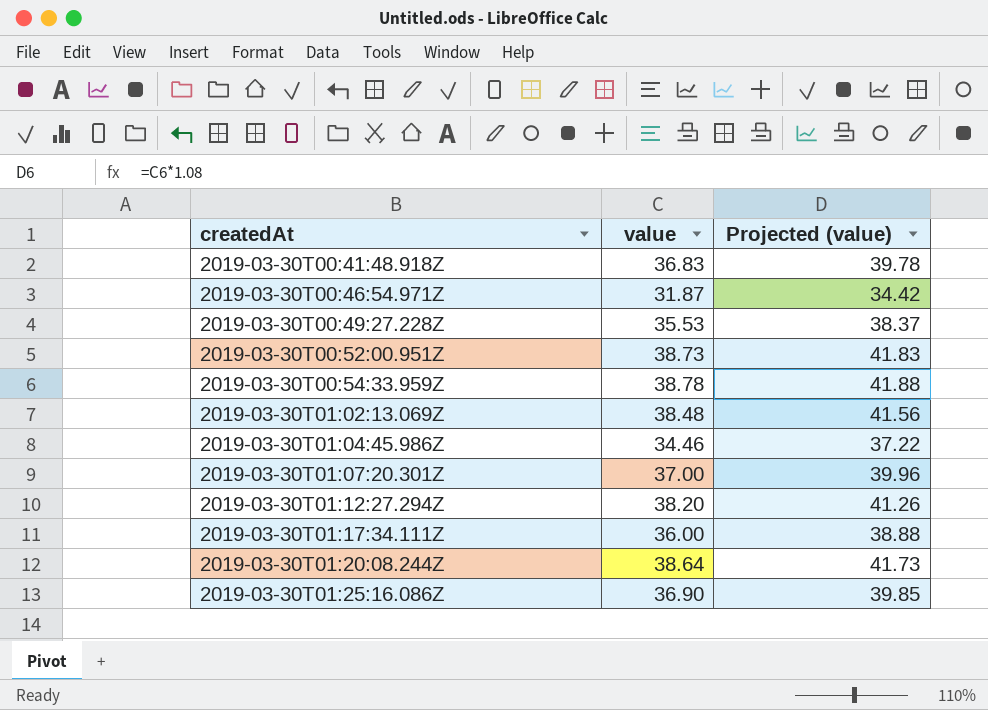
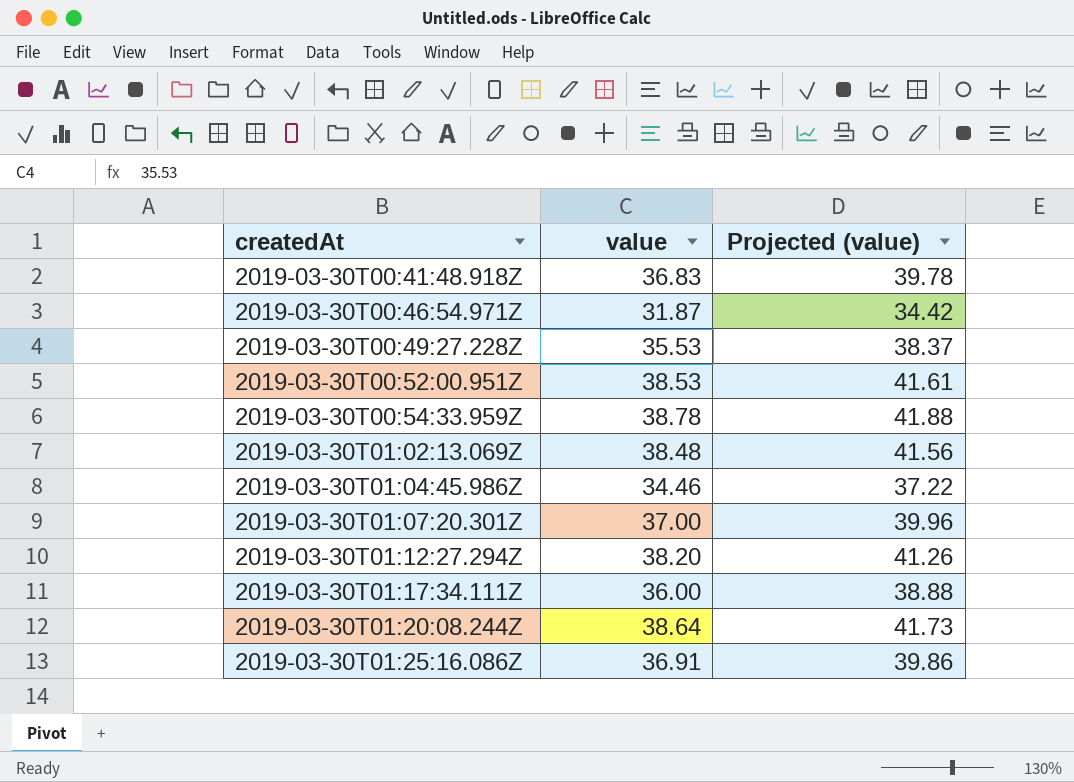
2019-03-30T00:52:00.951Z | value: 38.73 -> 38.53
2019-03-30T00:52:00.951Z | Projected (value): 41.83 -> 41.61
2019-03-30T01:25:16.086Z | value: 36.90 -> 36.91
2019-03-30T01:25:16.086Z | Projected (value): 39.85 -> 39.86

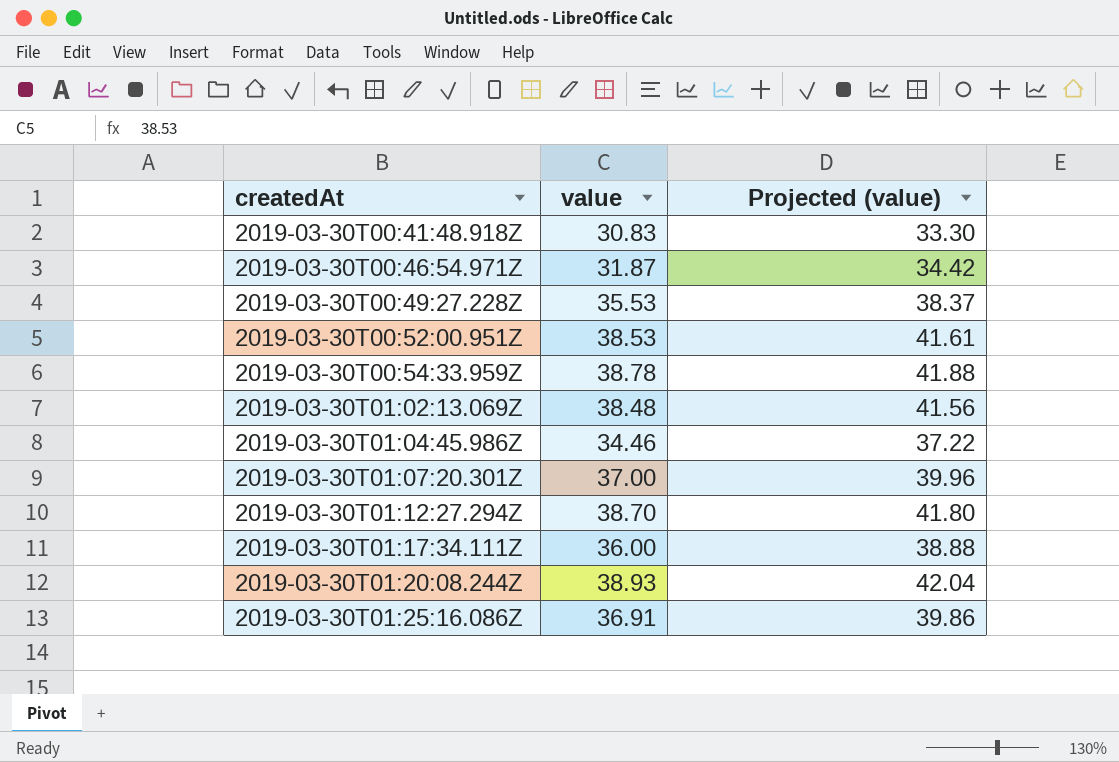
2019-03-30T00:41:48.918Z | value: 36.83 -> 30.83
2019-03-30T00:41:48.918Z | Projected (value): 39.78 -> 33.30
2019-03-30T01:12:27.294Z | value: 38.20 -> 38.70
2019-03-30T01:12:27.294Z | Projected (value): 41.26 -> 41.80
2019-03-30T01:20:08.244Z | value: 38.64 -> 38.93
2019-03-30T01:20:08.244Z | Projected (value): 41.73 -> 42.04

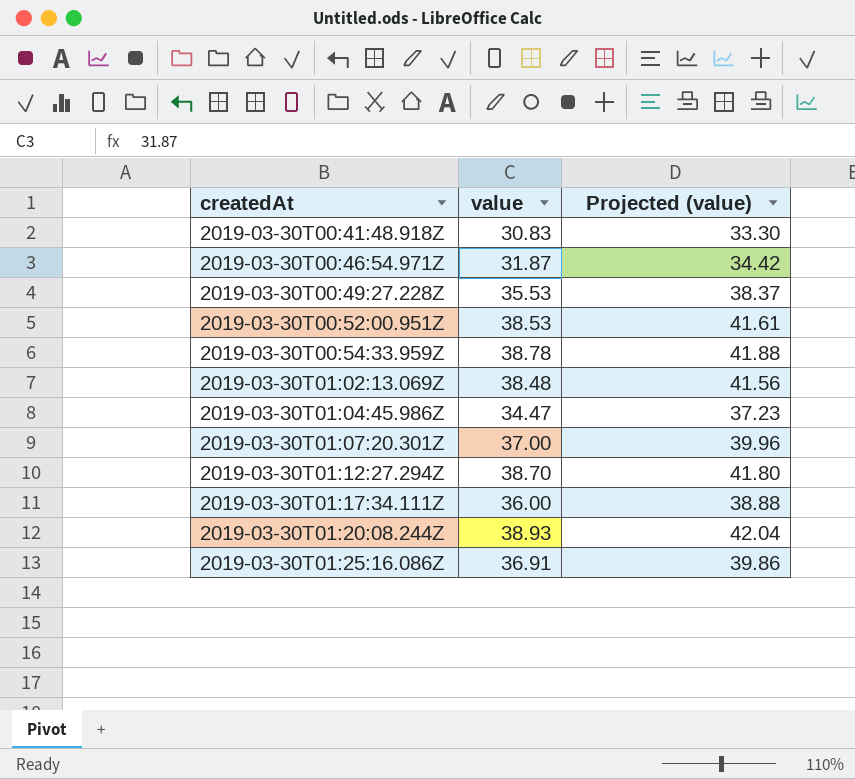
2019-03-30T01:04:45.986Z | value: 34.46 -> 34.47
2019-03-30T01:04:45.986Z | Projected (value): 37.22 -> 37.23

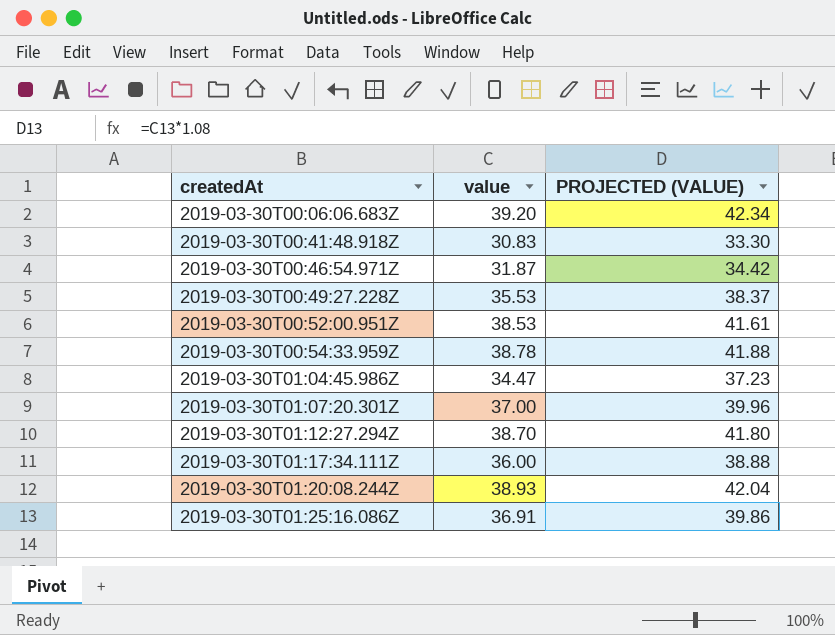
column name: Projected (value) -> PROJECTED (VALUE)
row 2019-03-30T01:02:13.069Z: 38.48 | 41.56 -> none
row 2019-03-30T00:06:06.683Z: none -> 39.20 | 42.34

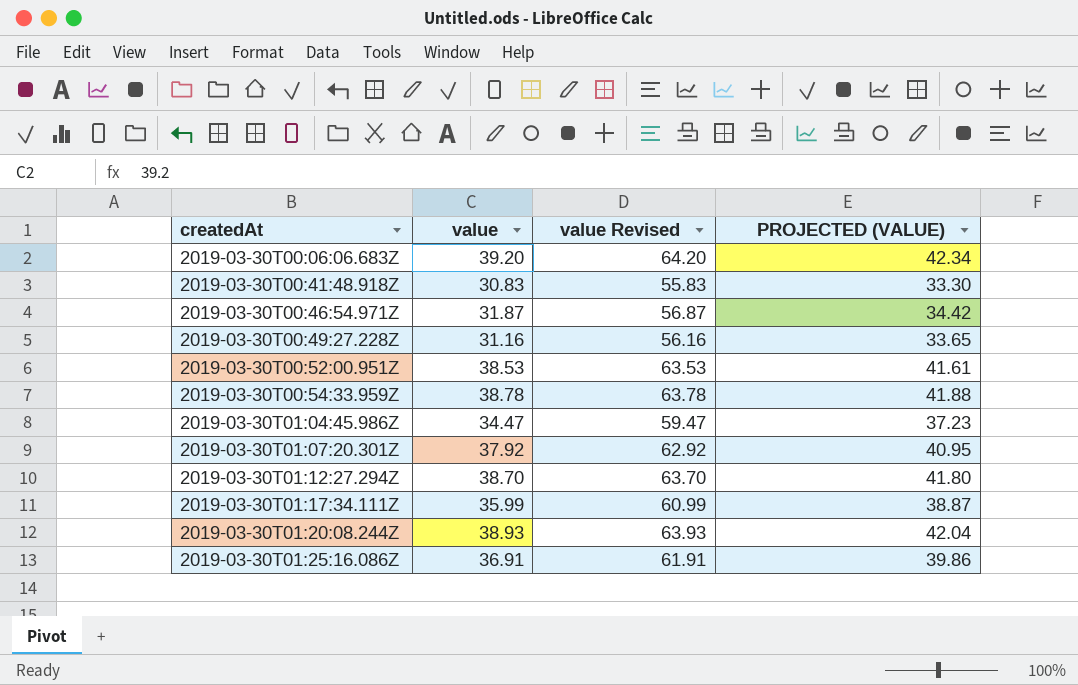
column value Revised | formula: none -> [value] + 25
2019-03-30T00:49:27.228Z | value: 35.53 -> 31.16
2019-03-30T00:49:27.228Z | PROJECTED (VALUE): 38.37 -> 33.65
2019-03-30T01:07:20.301Z | value: 37.00 -> 37.92
2019-03-30T01:07:20.301Z | PROJECTED (VALUE): 39.96 -> 40.95
2019-03-30T01:17:34.111Z | value: 36.00 -> 35.99
2019-03-30T01:17:34.111Z | PROJECTED (VALUE): 38.88 -> 38.87

